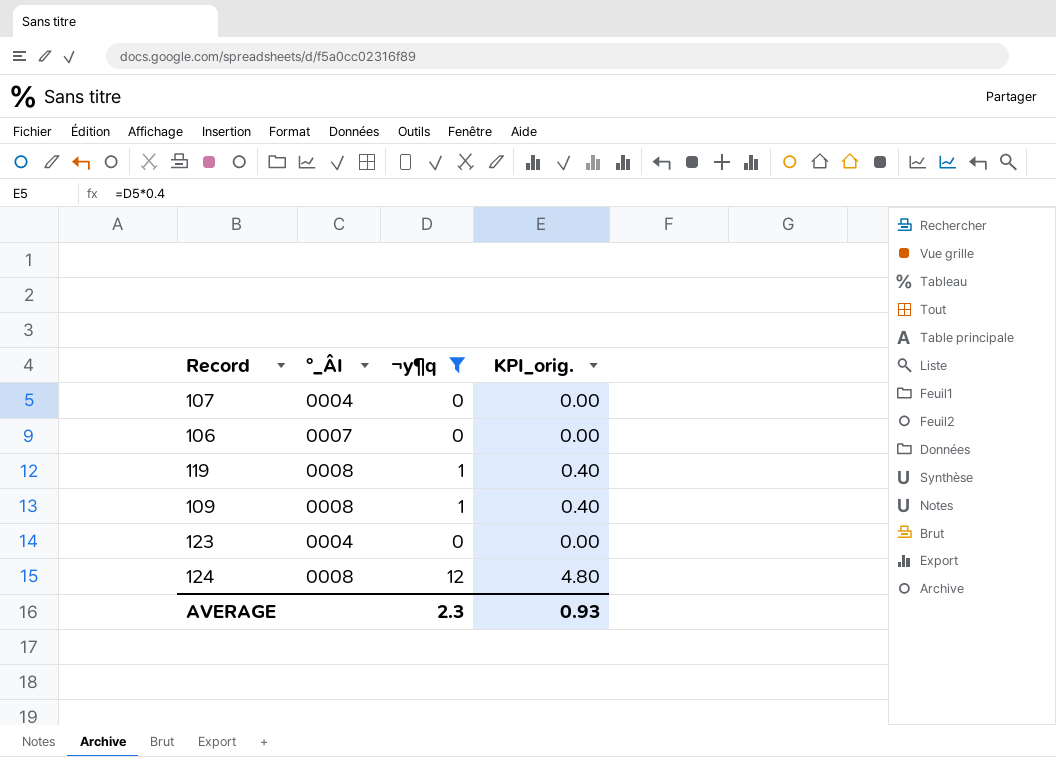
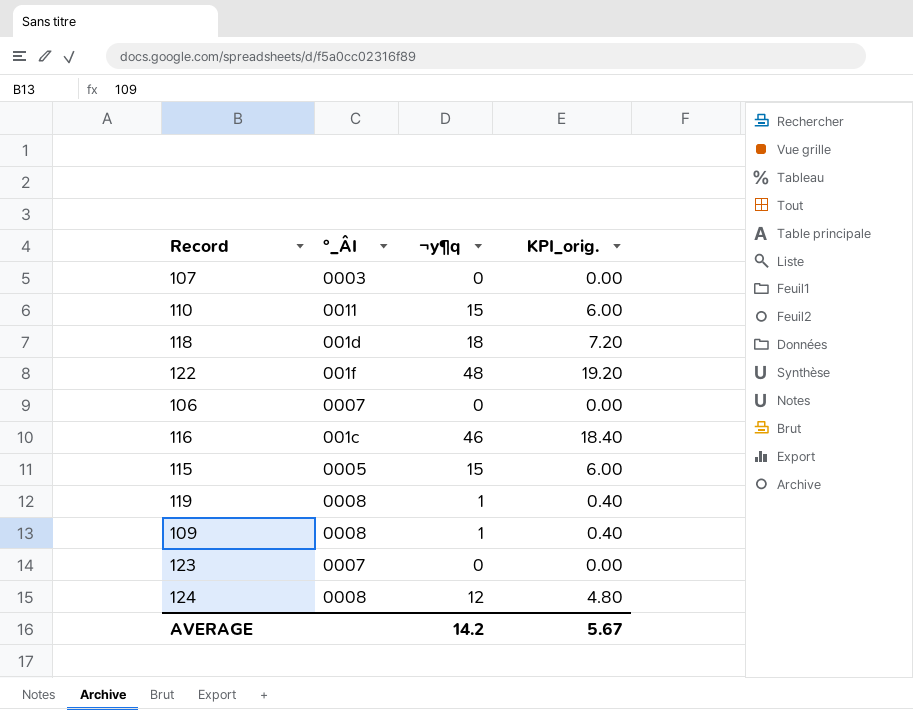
filter: ¬y¶q <= 12 -> none
107 | °_ÂI: 0004 -> 0003
123 | °_ÂI: 0004 -> 0007
AVERAGE | ¬y¶q: 2.3 -> 14.2
AVERAGE | KPI_orig.: 0.93 -> 5.67

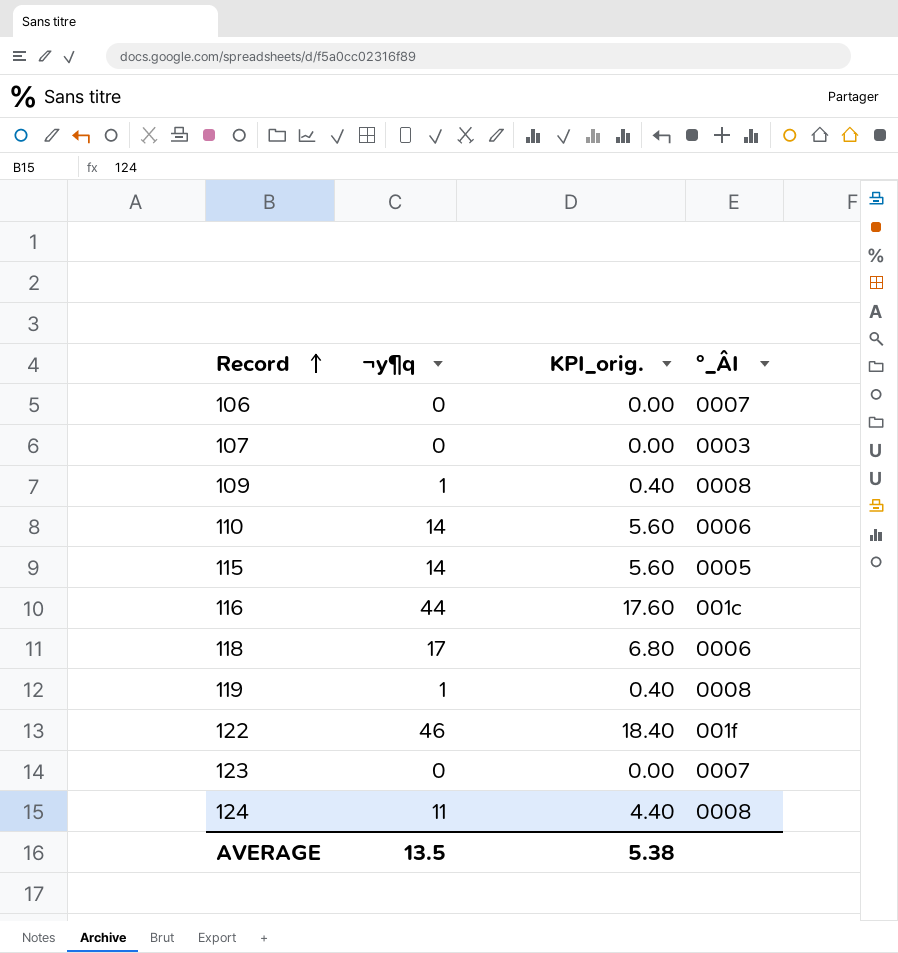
row order: none -> Record ascending
column °_ÂI | position: 2 -> 4
110 | ¬y¶q: 15 -> 14
110 | KPI_orig.: 6.00 -> 5.60
110 | °_ÂI: 0011 -> 0006
115 | ¬y¶q: 15 -> 14
115 | KPI_orig.: 6.00 -> 5.60
116 | ¬y¶q: 46 -> 44
116 | KPI_orig.: 18.40 -> 17.60
118 | ¬y¶q: 18 -> 17
118 | KPI_orig.: 7.20 -> 6.80
118 | °_ÂI: 001d -> 0006
122 | ¬y¶q: 48 -> 46
122 | KPI_orig.: 19.20 -> 18.40
124 | ¬y¶q: 12 -> 11
124 | KPI_orig.: 4.80 -> 4.40
AVERAGE | ¬y¶q: 14.2 -> 13.5
AVERAGE | KPI_orig.: 5.67 -> 5.38

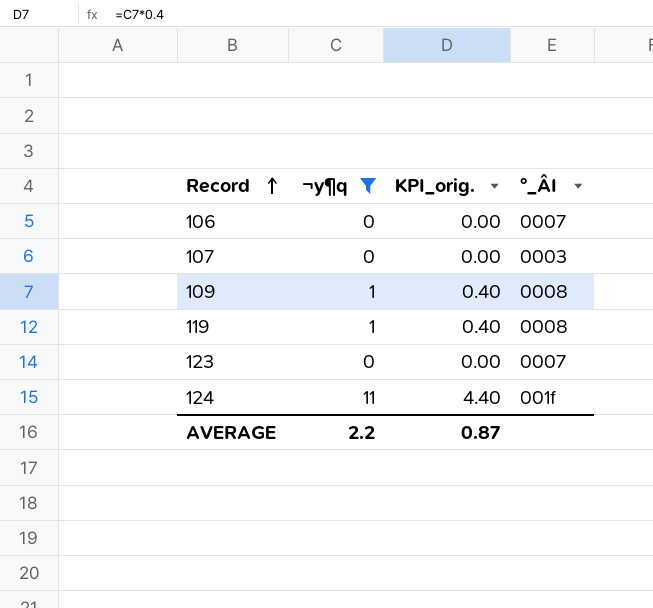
filter: none -> ¬y¶q <= 11
124 | °_ÂI: 0008 -> 001f
AVERAGE | ¬y¶q: 13.5 -> 2.2
AVERAGE | KPI_orig.: 5.38 -> 0.87

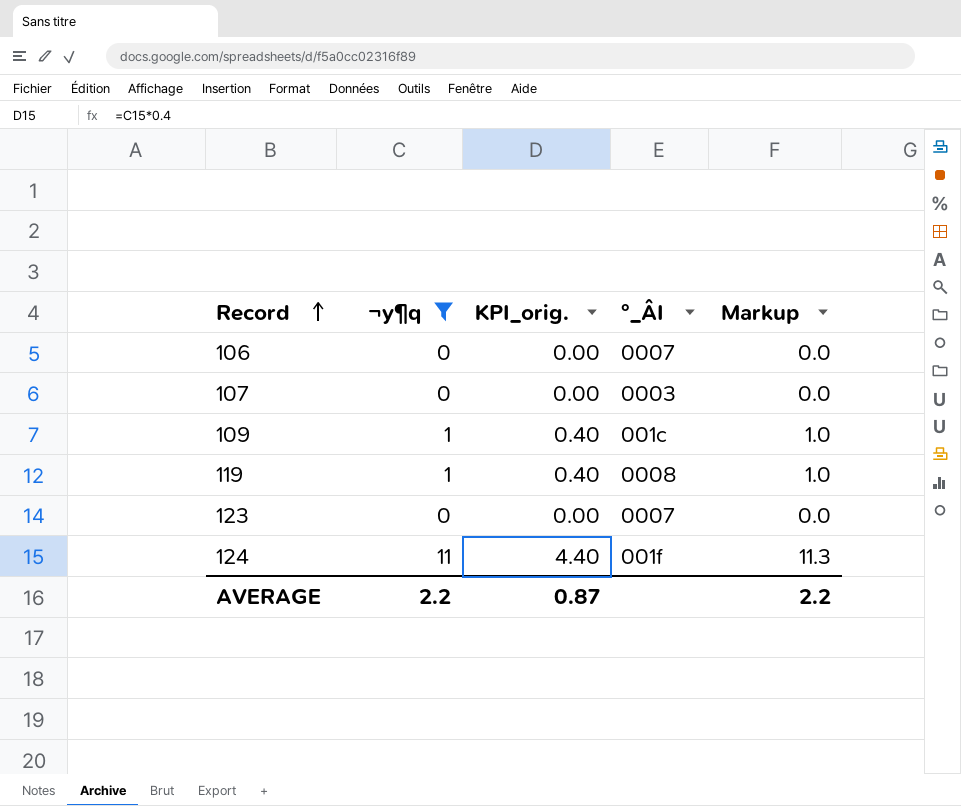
column Markup | formula: none -> [¬y¶q] * 1.03
109 | °_ÂI: 0008 -> 001c

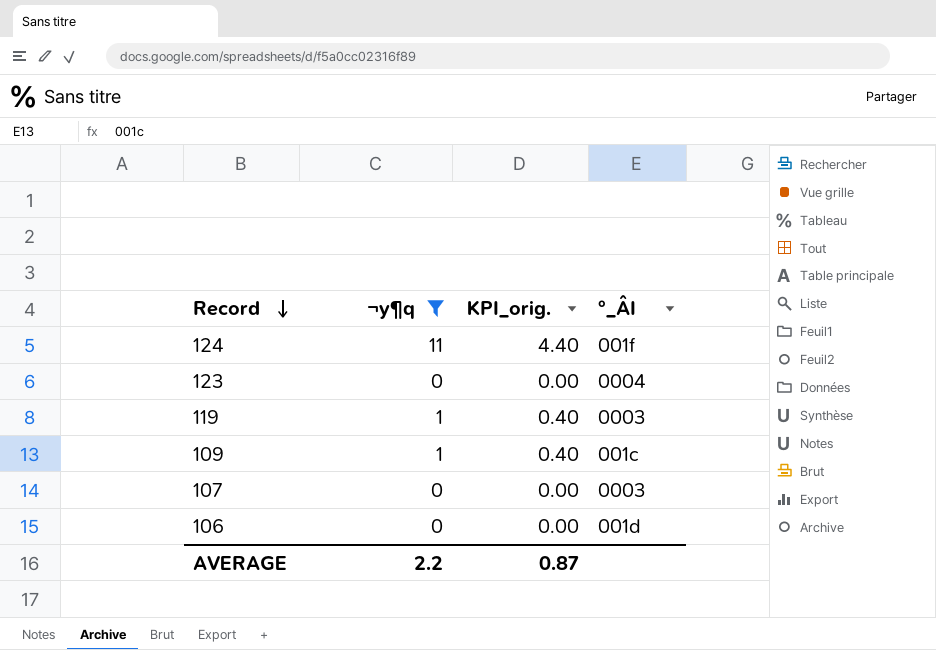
row order: Record ascending -> Record descending
column Markup | formula: [¬y¶q] * 1.03 -> none
123 | °_ÂI: 0007 -> 0004
119 | °_ÂI: 0008 -> 0003
106 | °_ÂI: 0007 -> 001d

